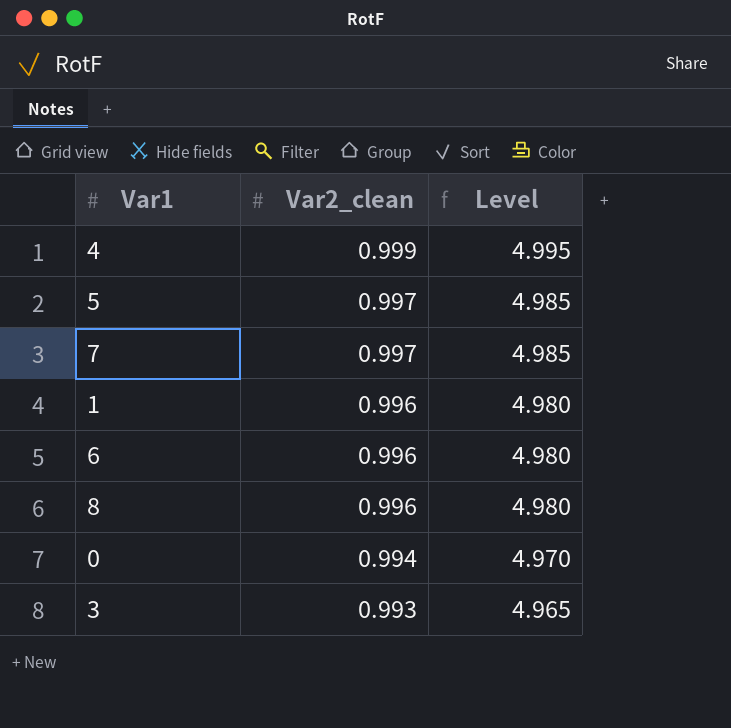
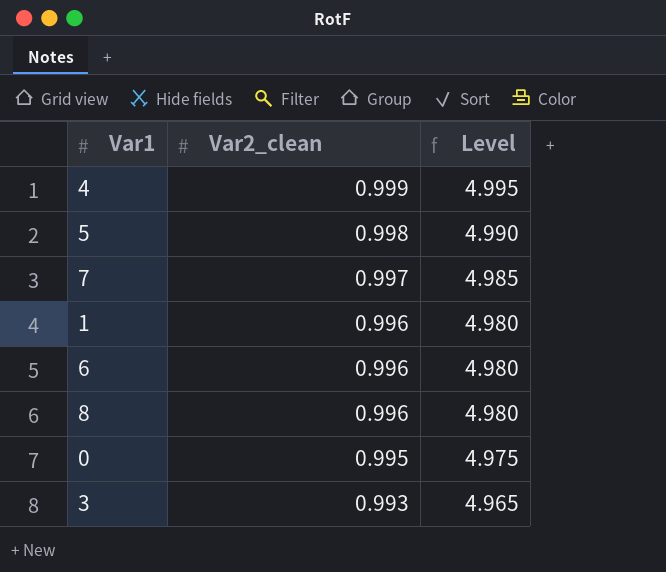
5 | Var2_clean: 0.997 -> 0.998
5 | Level: 4.985 -> 4.990
0 | Var2_clean: 0.994 -> 0.995
0 | Level: 4.970 -> 4.975

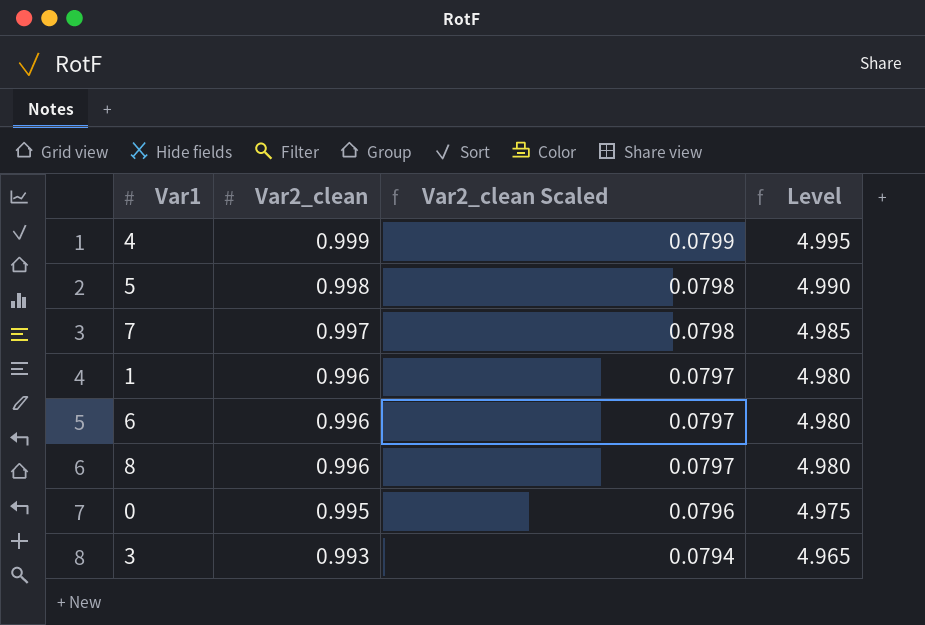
column Var2_clean Scaled | formula: none -> [Var2_clean] * 0.08

